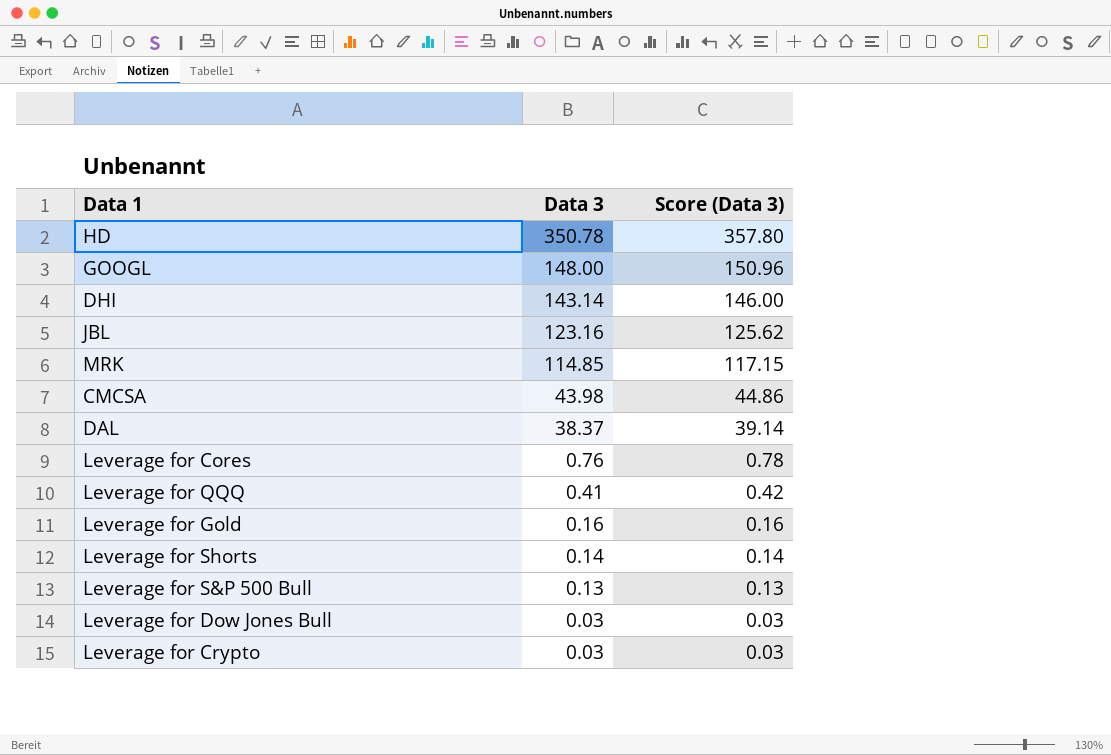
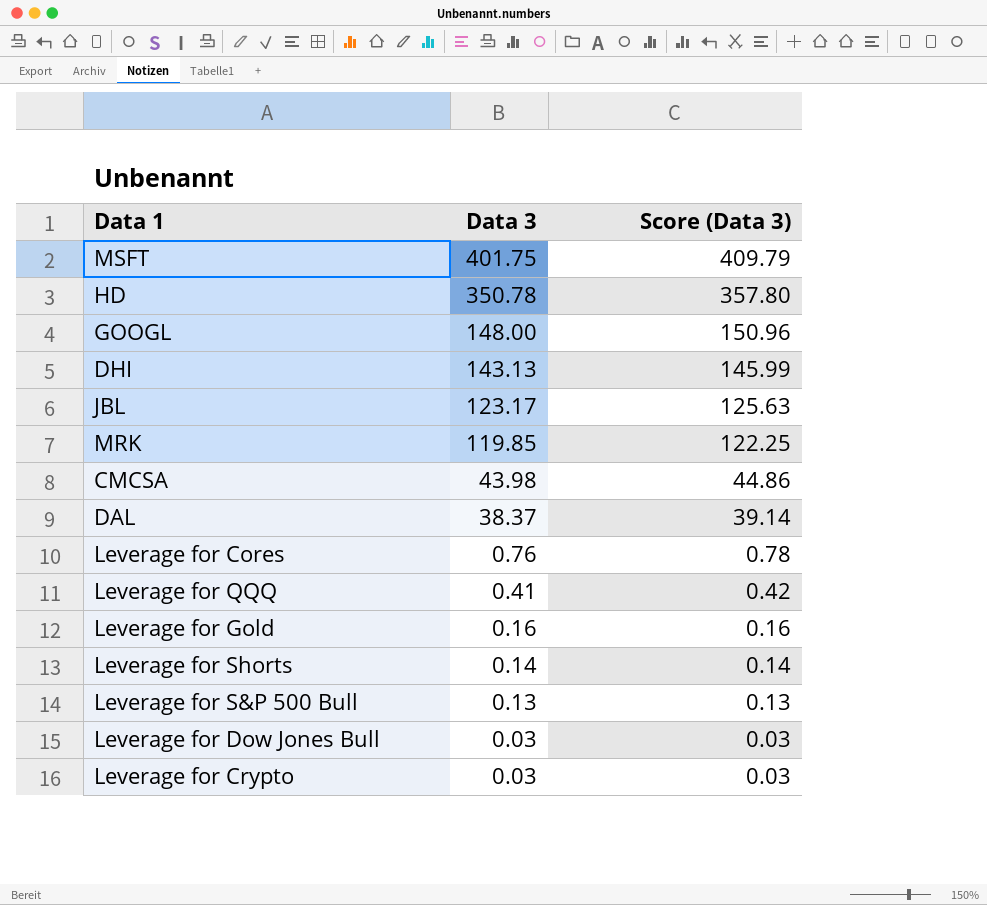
row MSFT: none -> 401.75 | 409.79
DHI | Data 3: 143.14 -> 143.13
DHI | Score (Data 3): 146.00 -> 145.99
JBL | Data 3: 123.16 -> 123.17
JBL | Score (Data 3): 125.62 -> 125.63
MRK | Data 3: 114.85 -> 119.85
MRK | Score (Data 3): 117.15 -> 122.25

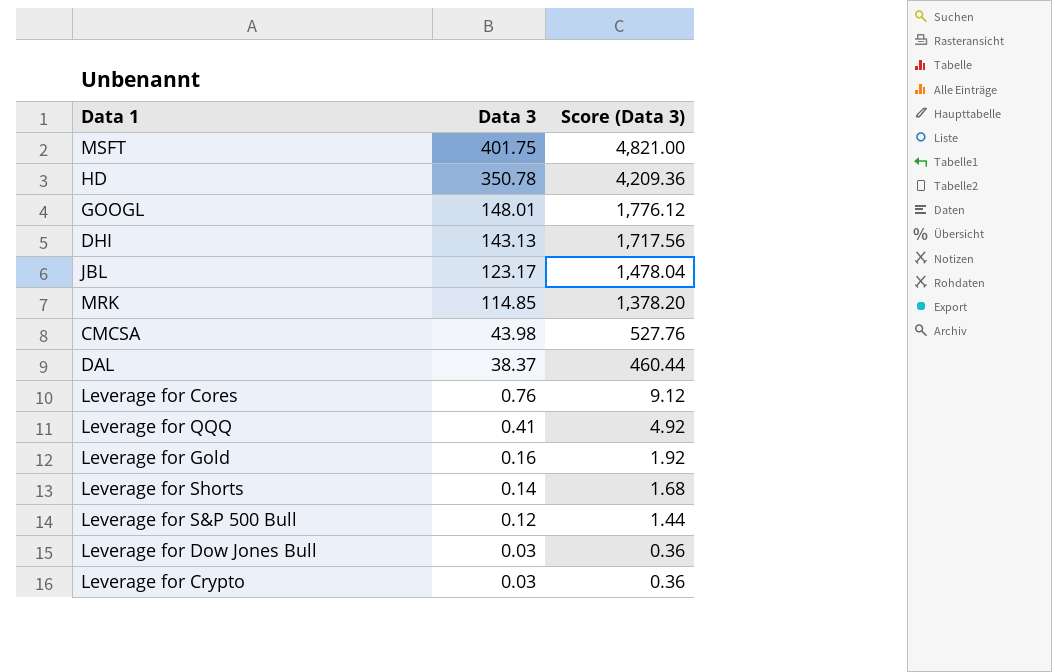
column Score (Data 3) | formula: [Data 3] * 1.02 -> [Data 3] * 12
GOOGL | Data 3: 148.00 -> 148.01
MRK | Data 3: 119.85 -> 114.85
Leverage for S&P 500 Bull | Data 3: 0.13 -> 0.12

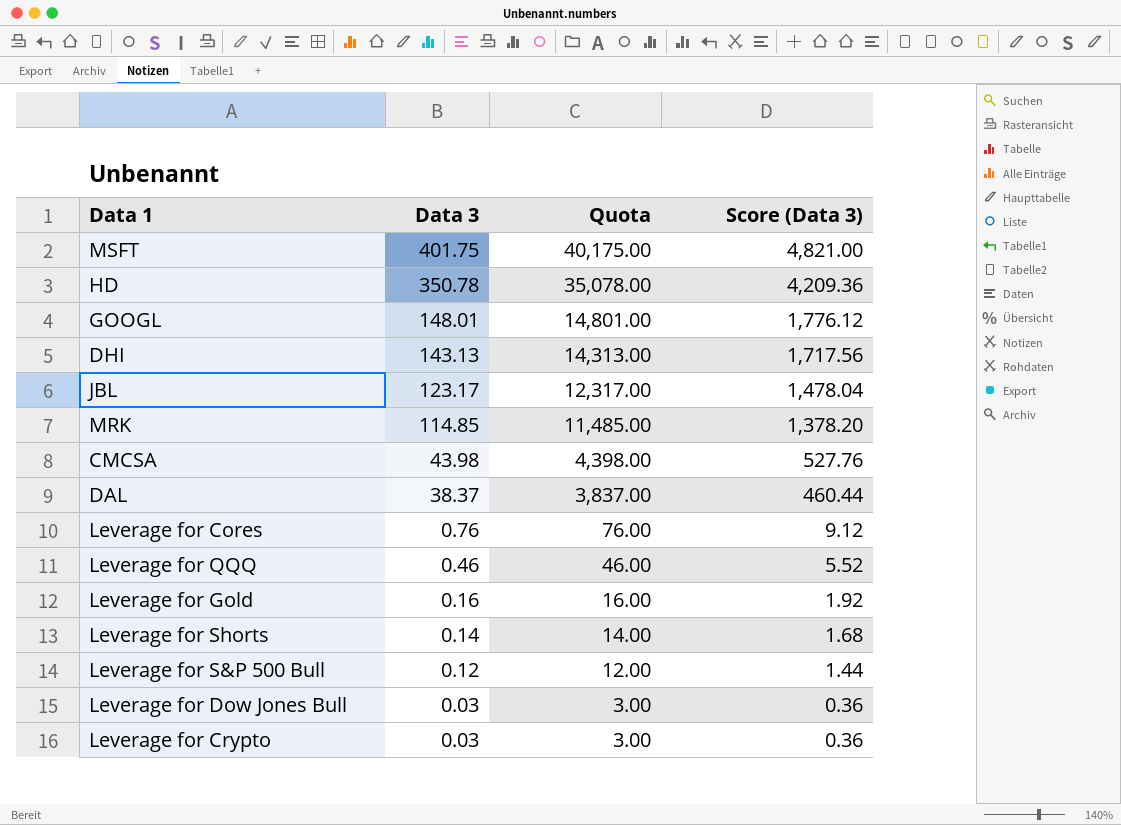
column Quota | formula: none -> [Data 3] * 100
Leverage for QQQ | Data 3: 0.41 -> 0.46
Leverage for QQQ | Score (Data 3): 4.92 -> 5.52

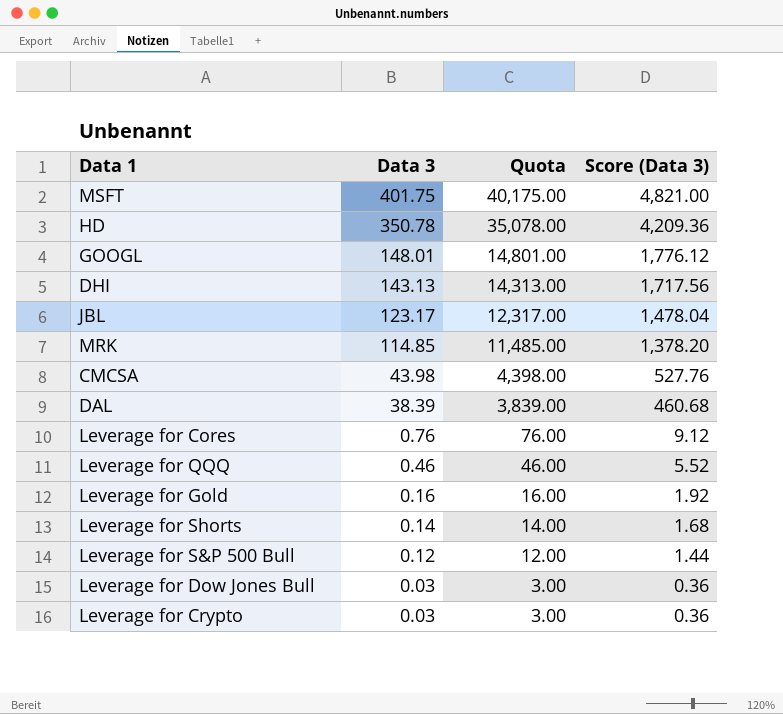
DAL | Data 3: 38.37 -> 38.39
DAL | Quota: 3,837.00 -> 3,839.00
DAL | Score (Data 3): 460.44 -> 460.68

